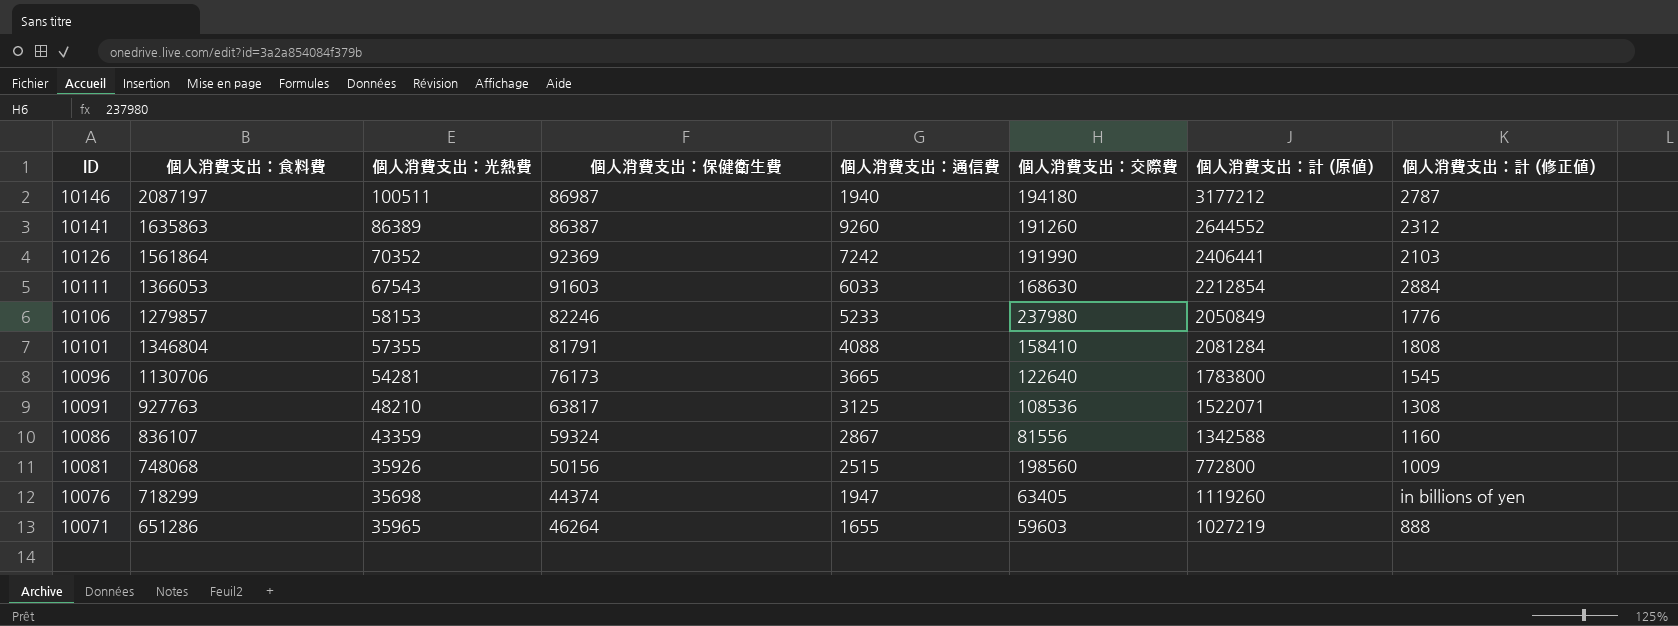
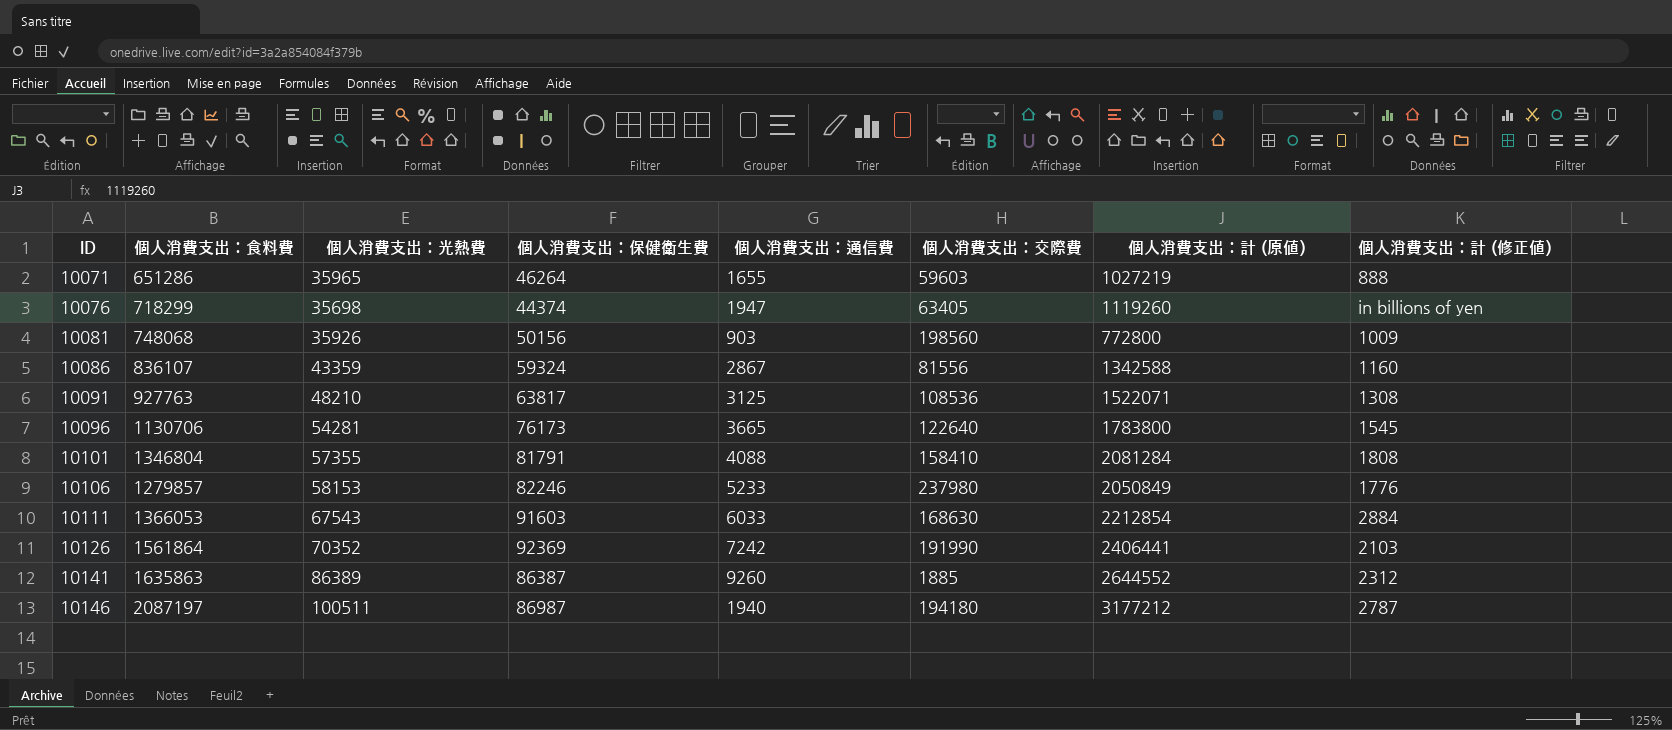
row order: ID descending -> ID ascending
10081 | 個人消費支出：通信費: 2515 -> 903
10141 | 個人消費支出：交際費: 191260 -> 1885

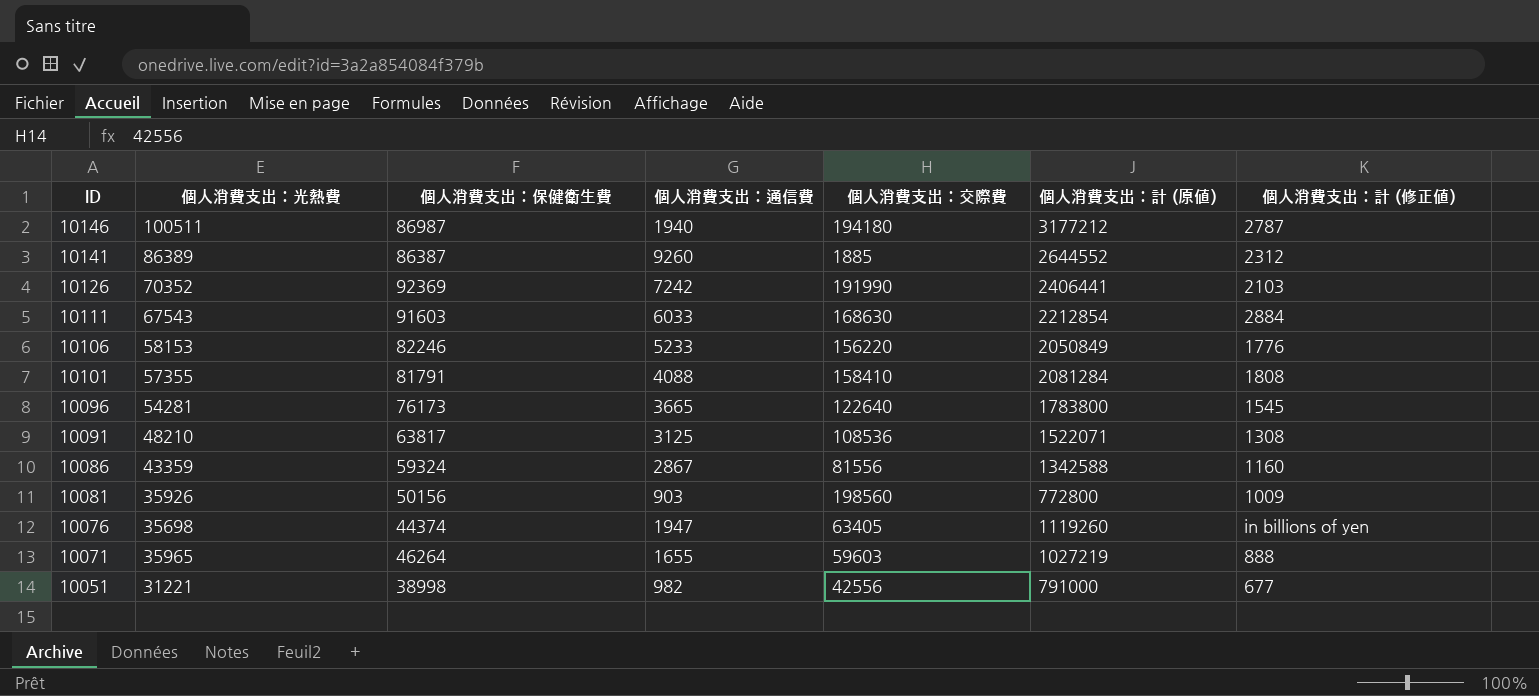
row order: ID ascending -> ID descending
column 個人消費支出：食料費 | position: 2 -> none
10106 | 個人消費支出：交際費: 237980 -> 156220
row 10051: none -> 31221 | 38998 | 982 | 42556 | 791000 | 677

